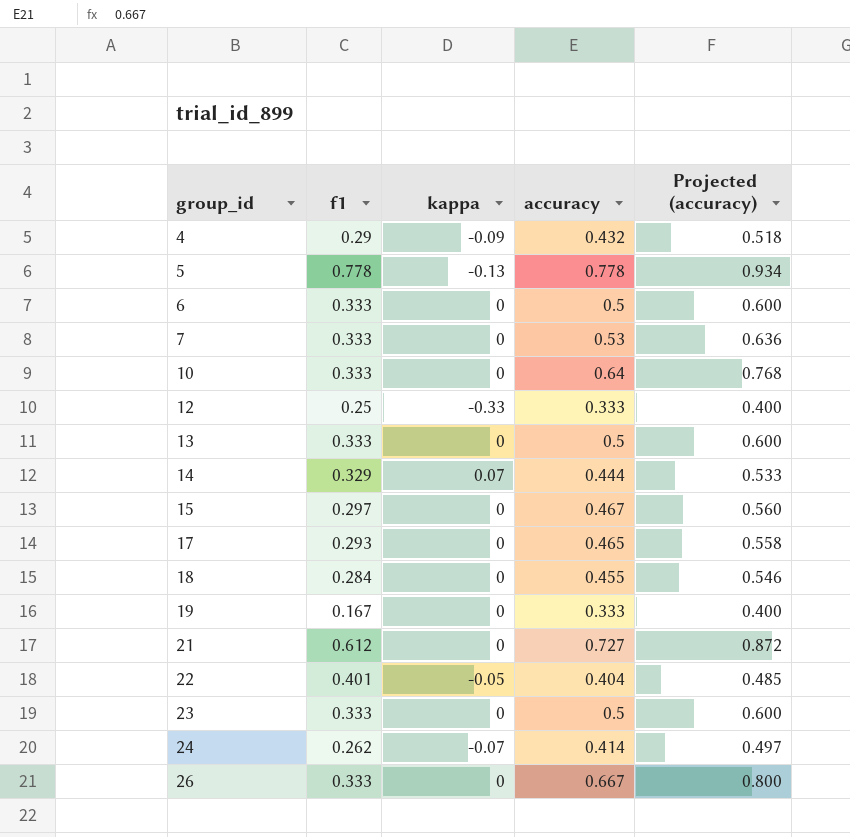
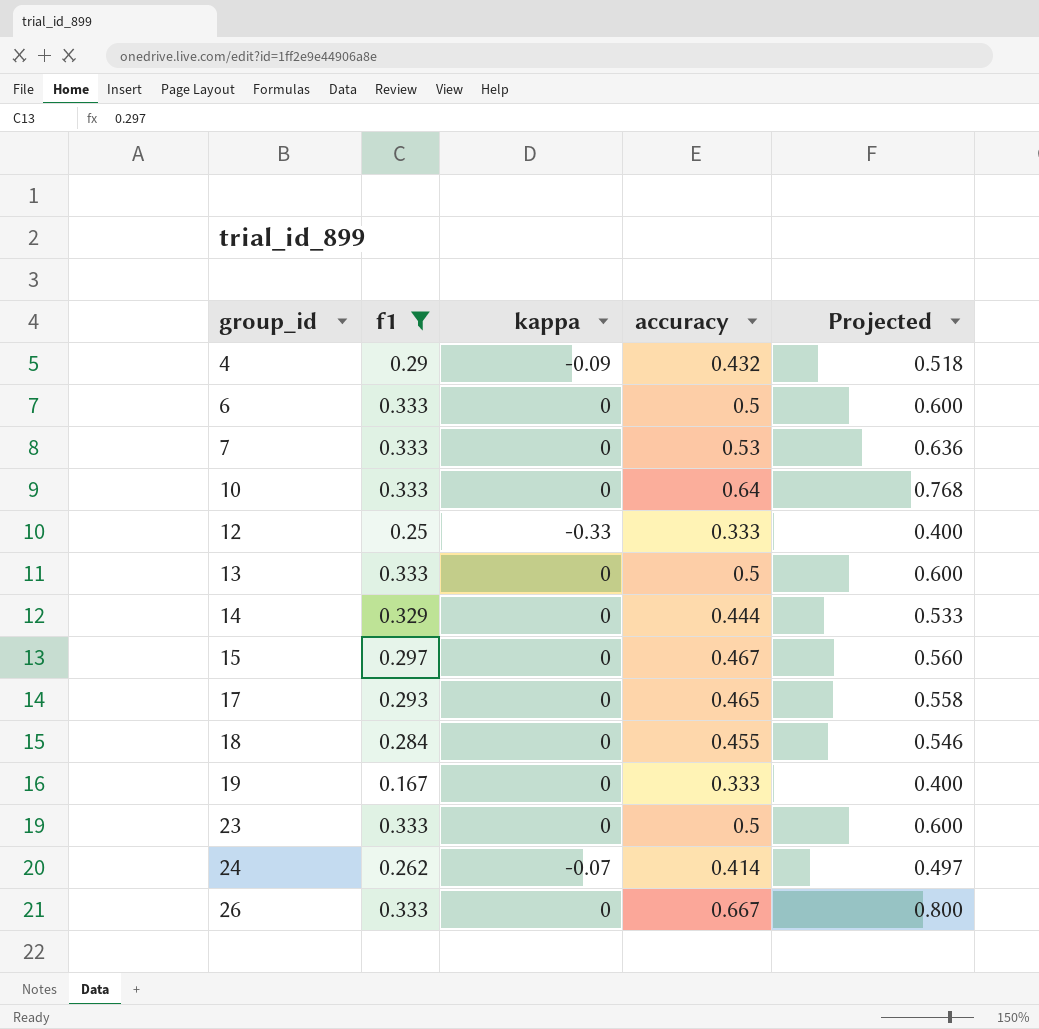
filter: none -> f1 <= 0.333
column name: Projected (accuracy) -> Projected
14 | kappa: 0.07 -> 0

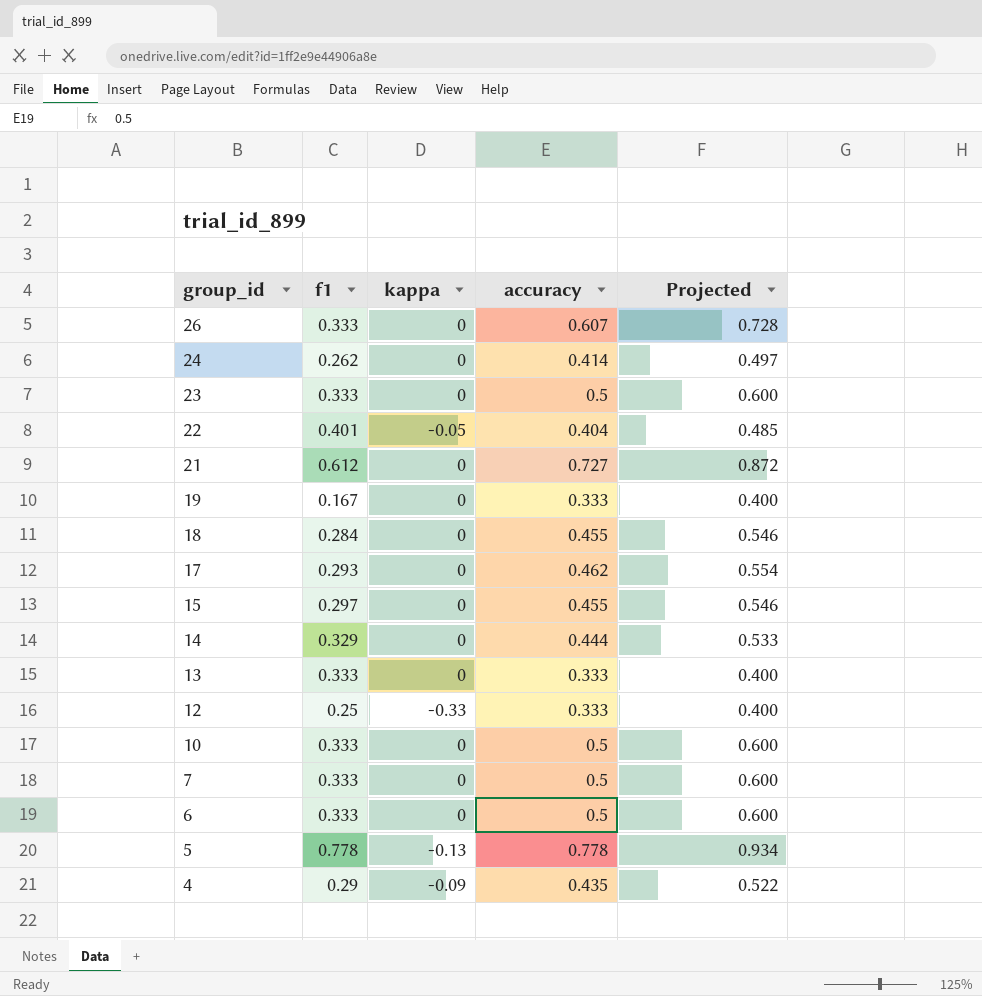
filter: f1 <= 0.333 -> none
row order: group_id ascending -> group_id descending
26 | accuracy: 0.667 -> 0.607
26 | Projected: 0.800 -> 0.728
24 | kappa: -0.07 -> 0
17 | accuracy: 0.465 -> 0.462
17 | Projected: 0.558 -> 0.554
15 | accuracy: 0.467 -> 0.455
15 | Projected: 0.560 -> 0.546
13 | accuracy: 0.5 -> 0.333
13 | Projected: 0.600 -> 0.400
10 | accuracy: 0.64 -> 0.5
10 | Projected: 0.768 -> 0.600
7 | accuracy: 0.53 -> 0.5
7 | Projected: 0.636 -> 0.600
4 | accuracy: 0.432 -> 0.435
4 | Projected: 0.518 -> 0.522

